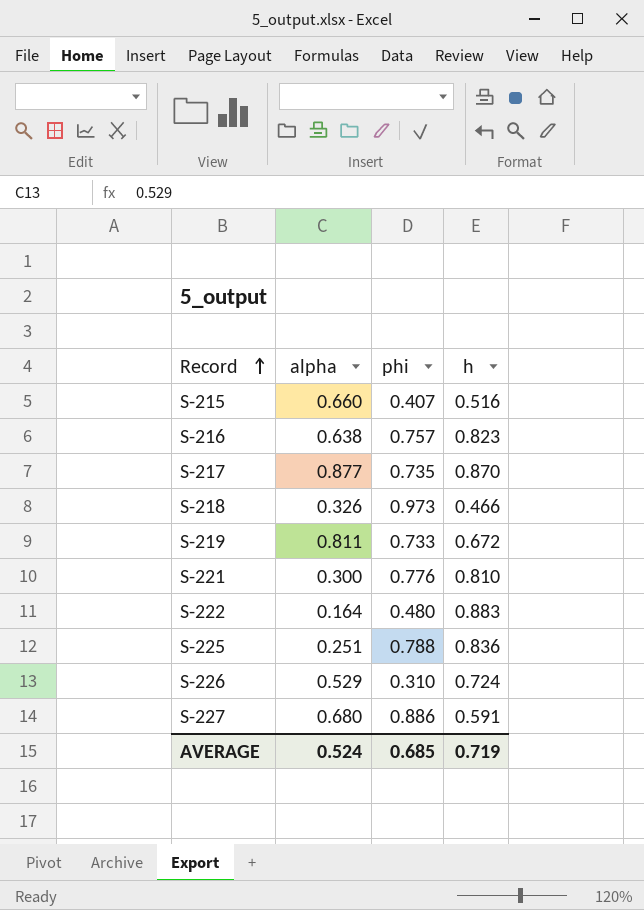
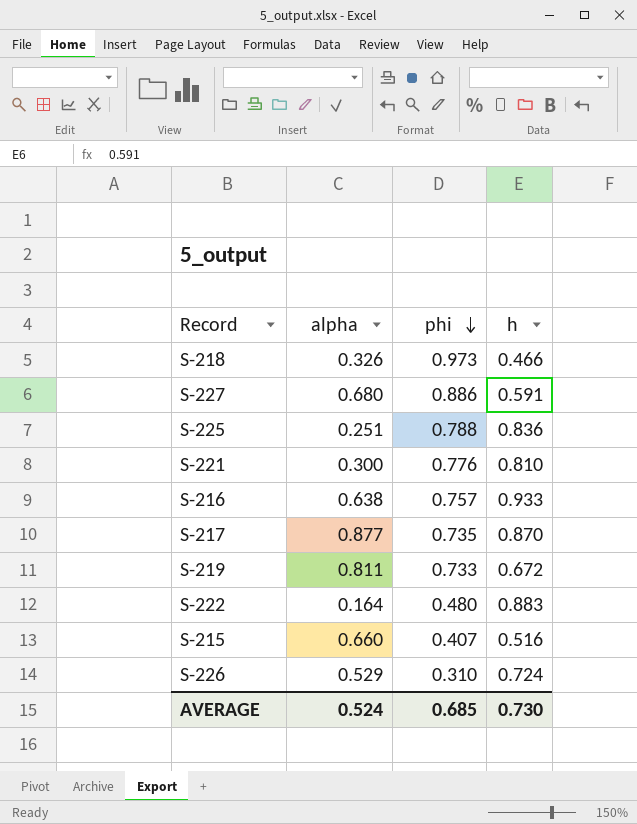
row order: Record ascending -> phi descending
S-216 | h: 0.823 -> 0.933
AVERAGE | h: 0.719 -> 0.730

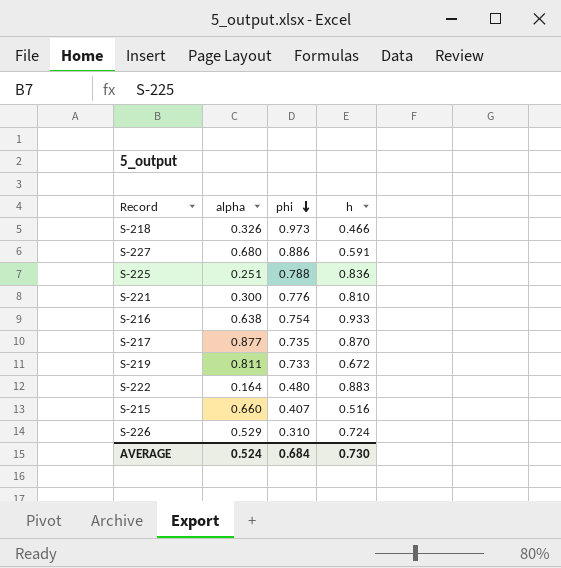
S-216 | phi: 0.757 -> 0.754
AVERAGE | phi: 0.685 -> 0.684

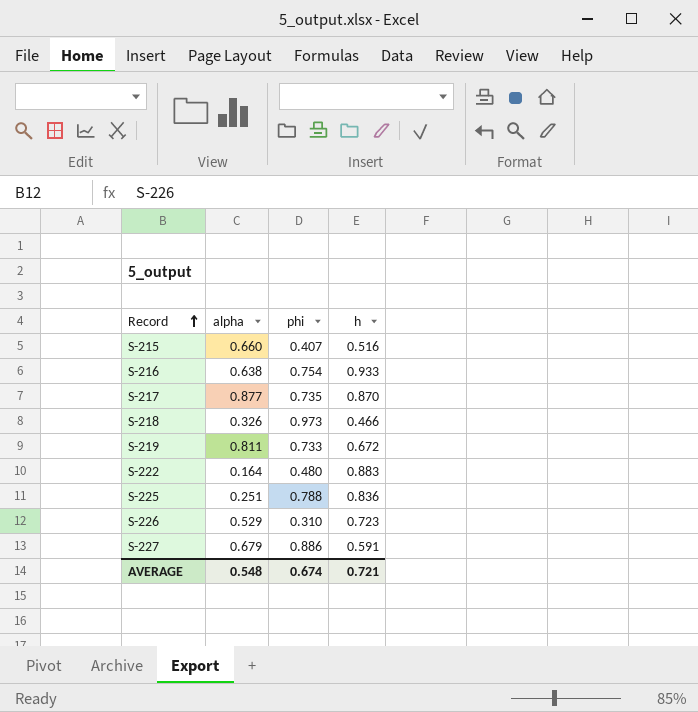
row order: phi descending -> Record ascending
row S-221: 0.300 | 0.776 | 0.810 -> none
S-226 | h: 0.724 -> 0.723
S-227 | alpha: 0.680 -> 0.679
AVERAGE | alpha: 0.524 -> 0.548
AVERAGE | phi: 0.684 -> 0.674
AVERAGE | h: 0.730 -> 0.721

